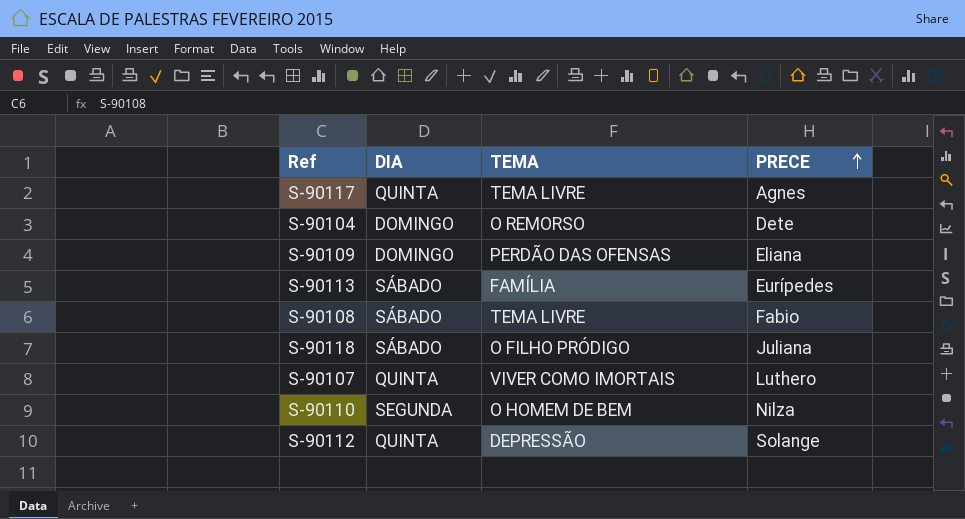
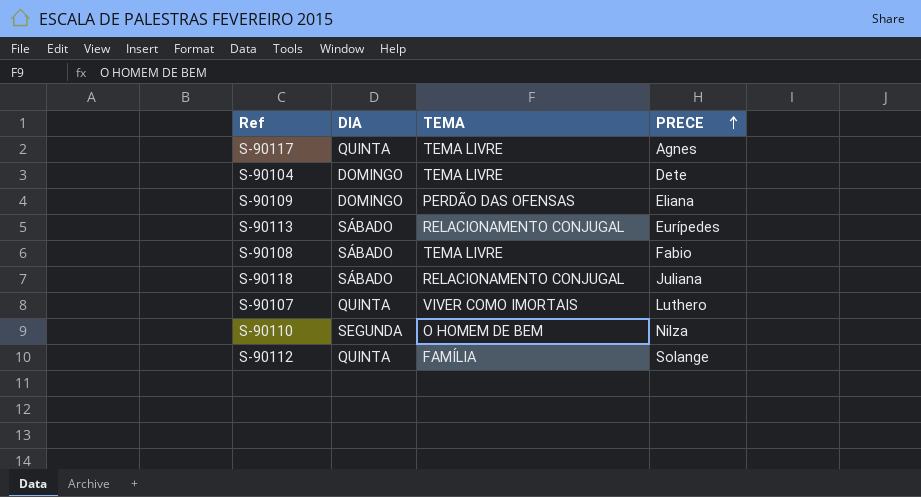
S-90104 | TEMA: O REMORSO -> TEMA LIVRE
S-90113 | TEMA: FAMÍLIA -> RELACIONAMENTO CONJUGAL
S-90118 | TEMA: O FILHO PRÓDIGO -> RELACIONAMENTO CONJUGAL
S-90112 | TEMA: DEPRESSÃO -> FAMÍLIA

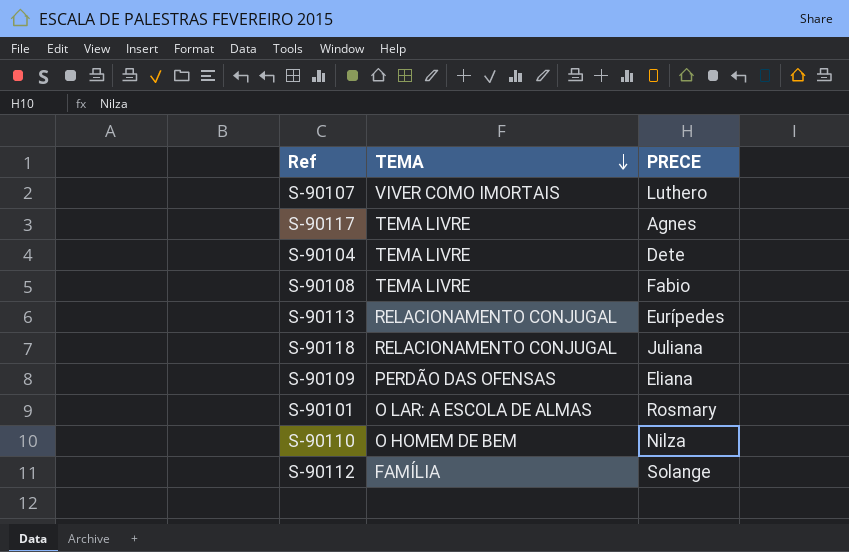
row order: PRECE ascending -> TEMA descending
column DIA | position: 2 -> none
row S-90101: none -> O LAR: A ESCOLA DE ALMAS | Rosmary

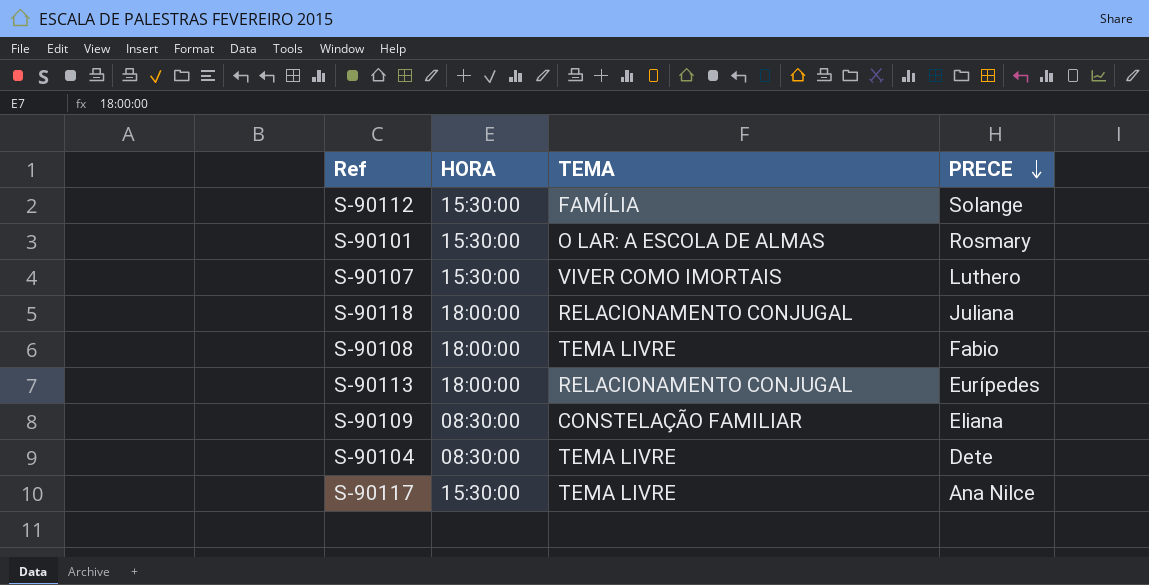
row order: TEMA descending -> PRECE descending
column HORA | position: none -> 2
row S-90110: O HOMEM DE BEM | Nilza -> none
S-90109 | TEMA: PERDÃO DAS OFENSAS -> CONSTELAÇÃO FAMILIAR
S-90117 | PRECE: Agnes -> Ana Nilce

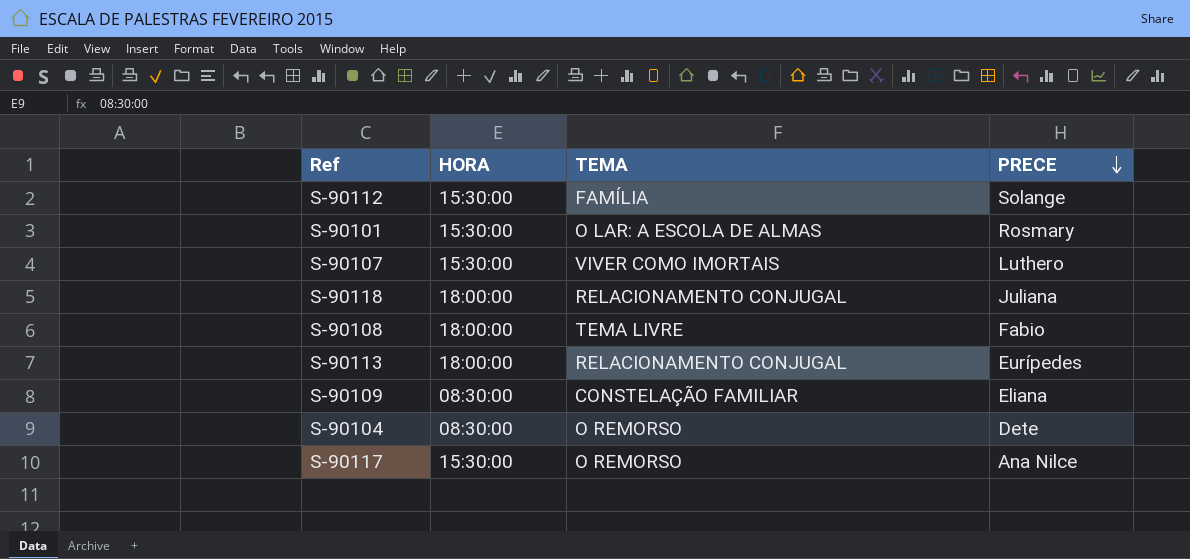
S-90104 | TEMA: TEMA LIVRE -> O REMORSO
S-90117 | TEMA: TEMA LIVRE -> O REMORSO

